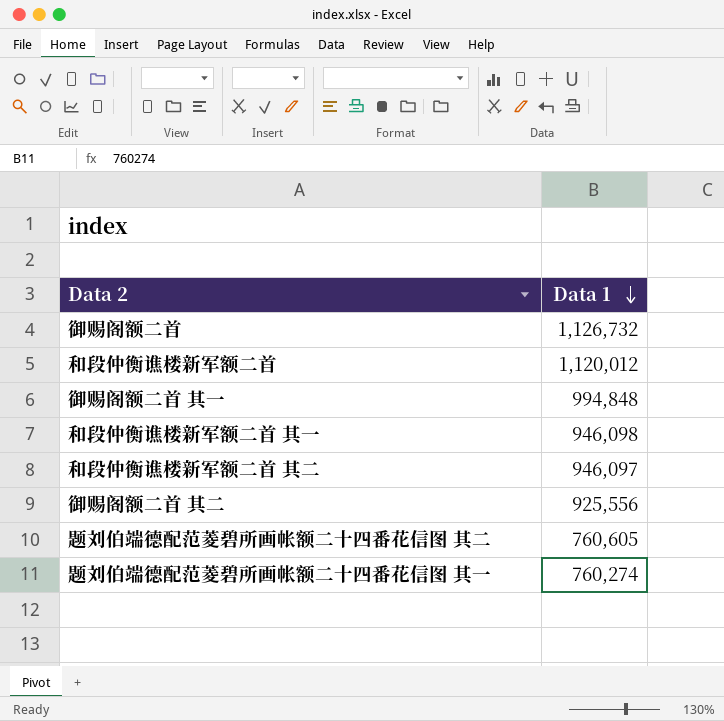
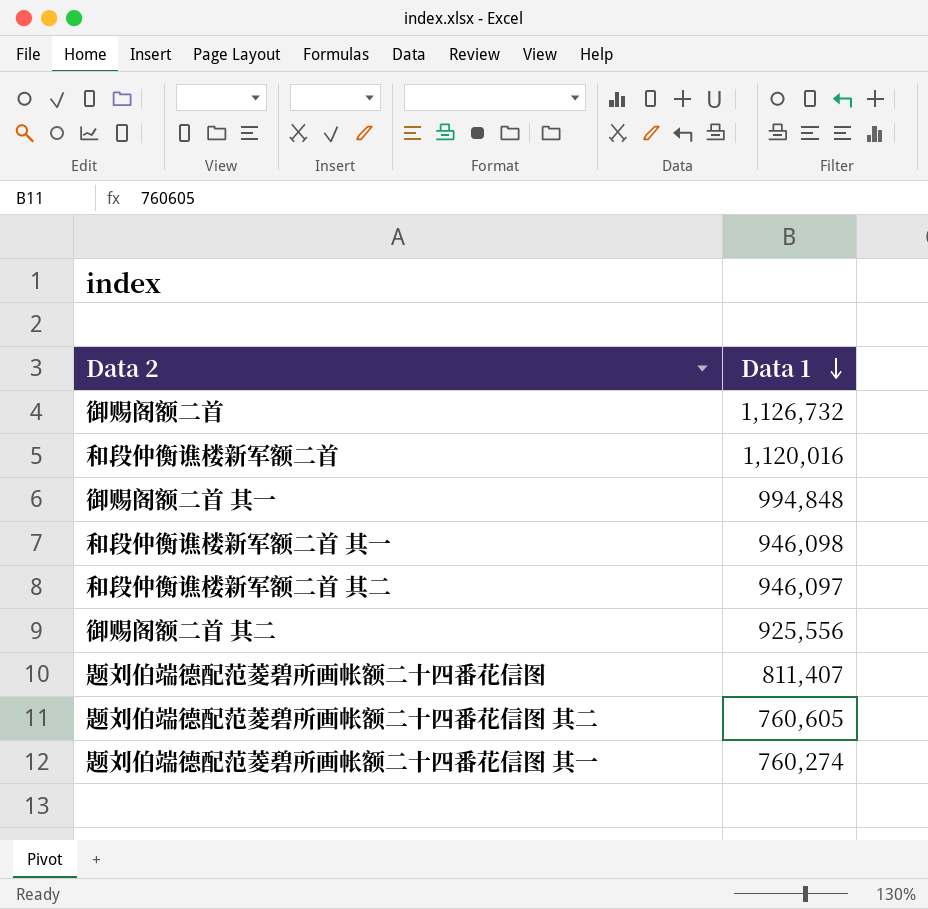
和段仲衡谯楼新军额二首 | Data 1: 1,120,012 -> 1,120,016
row 题刘伯端德配范菱碧所画帐额二十四番花信图: none -> 811,407

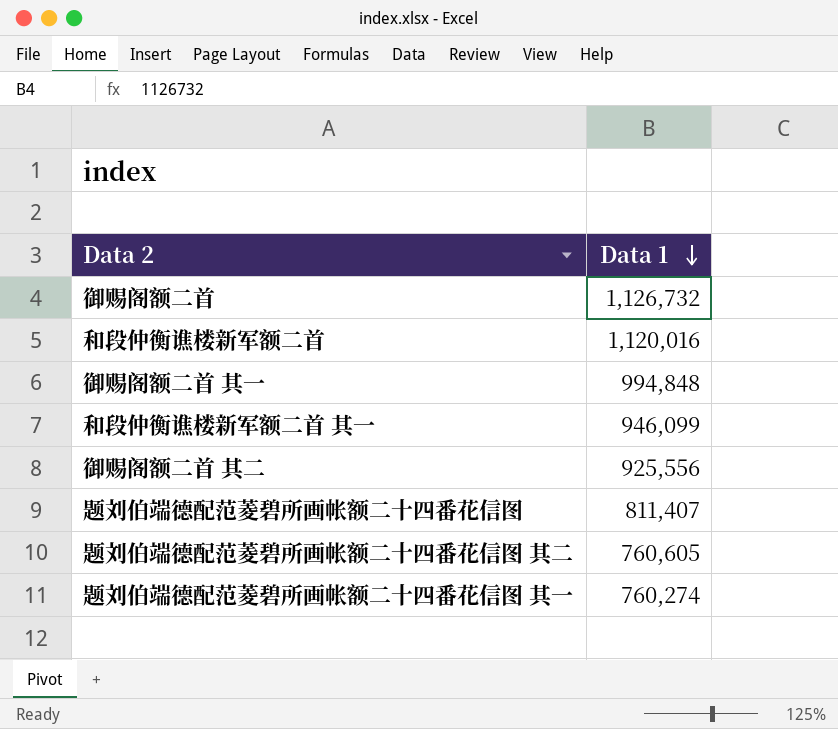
row 和段仲衡谯楼新军额二首 其二: 946,097 -> none
和段仲衡谯楼新军额二首 其一 | Data 1: 946,098 -> 946,099

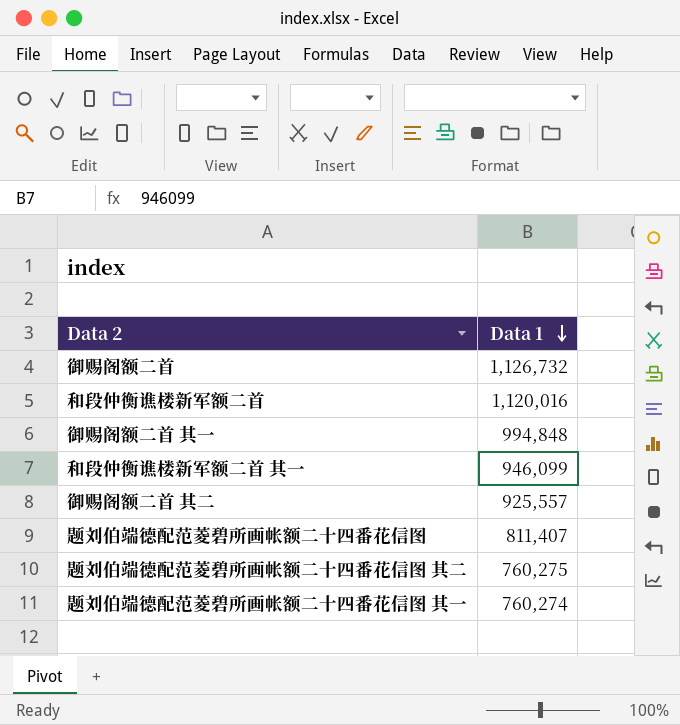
御赐阁额二首 其二 | Data 1: 925,556 -> 925,557
题刘伯端德配范菱碧所画帐额二十四番花信图 其二 | Data 1: 760,605 -> 760,275

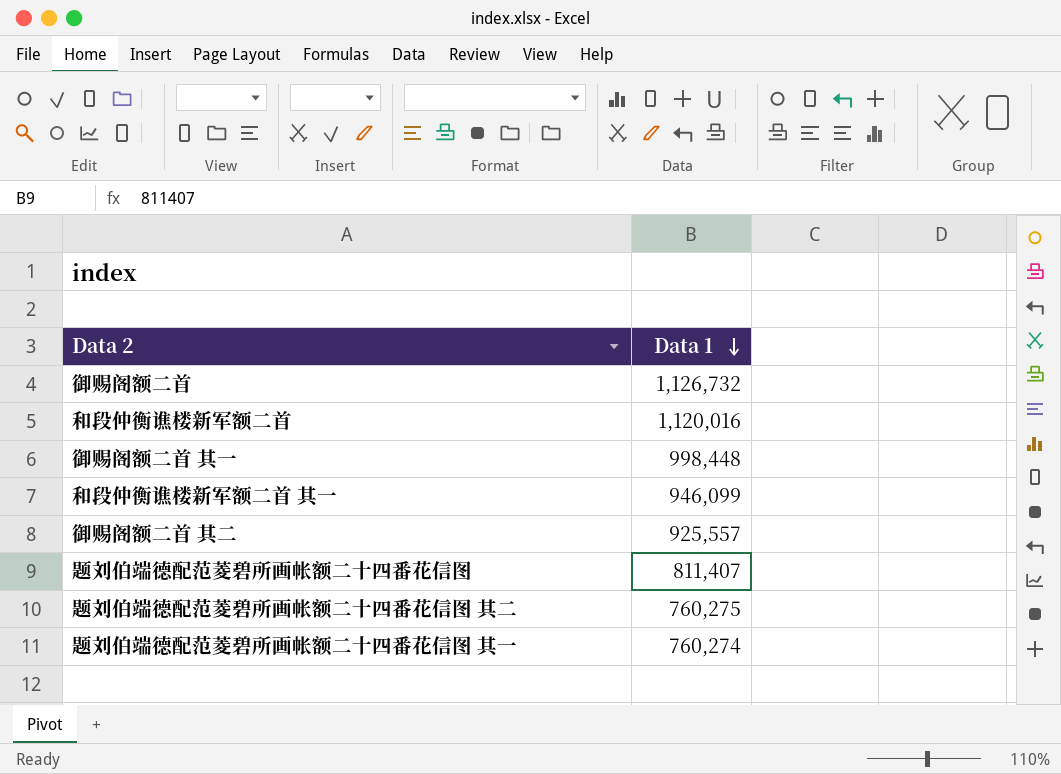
御赐阁额二首 其一 | Data 1: 994,848 -> 998,448

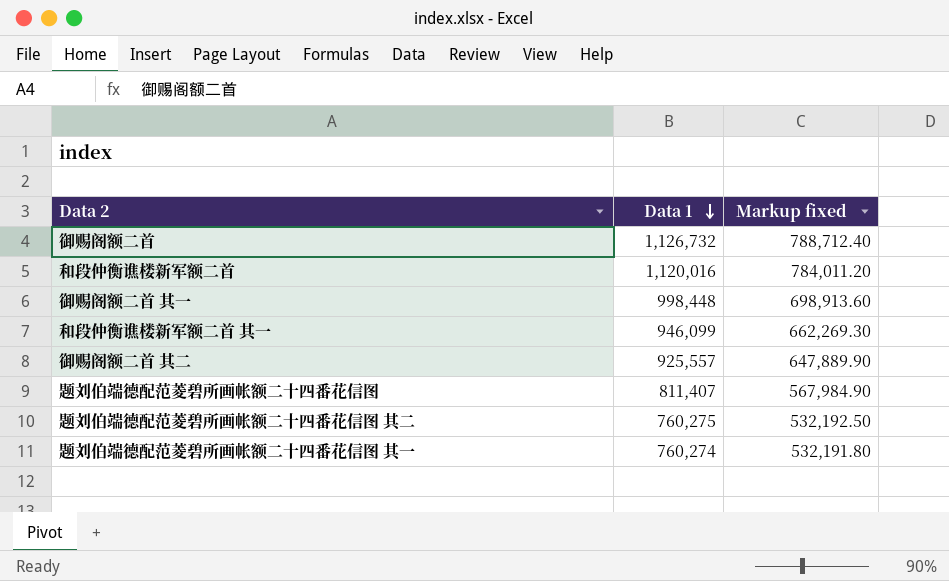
column Markup fixed | formula: none -> [Data 1] * 0.7

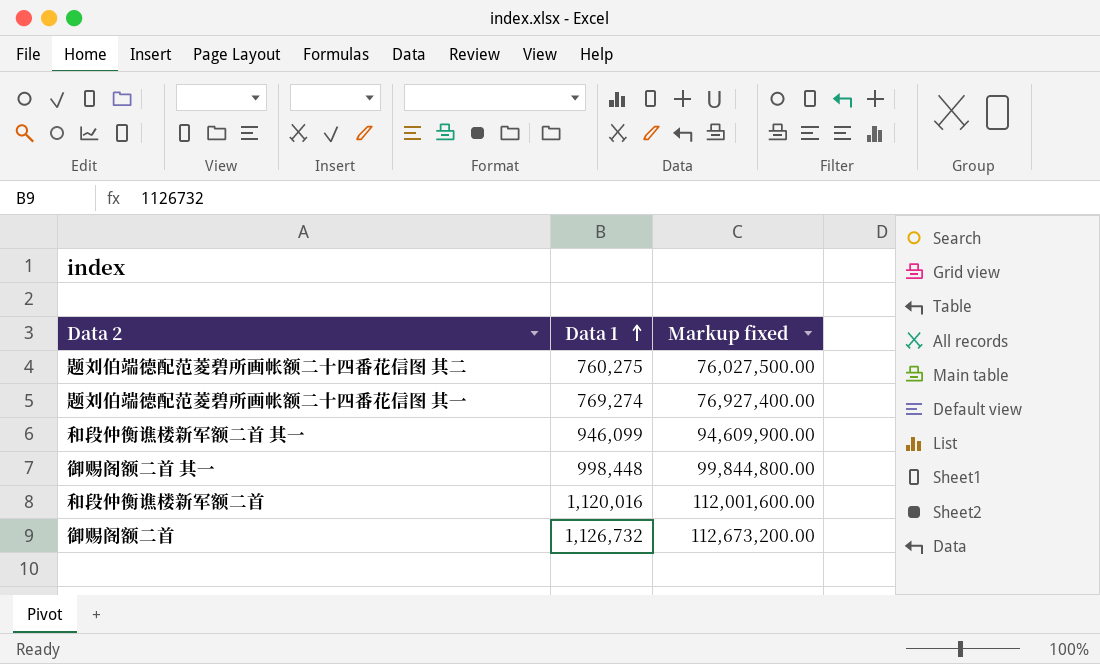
row order: Data 1 descending -> Data 1 ascending
column Markup fixed | formula: [Data 1] * 0.7 -> [Data 1] * 100
row 御赐阁额二首 其二: 925,557 | 647,889.90 -> none
row 题刘伯端德配范菱碧所画帐额二十四番花信图: 811,407 | 567,984.90 -> none
题刘伯端德配范菱碧所画帐额二十四番花信图 其一 | Data 1: 760,274 -> 769,274

